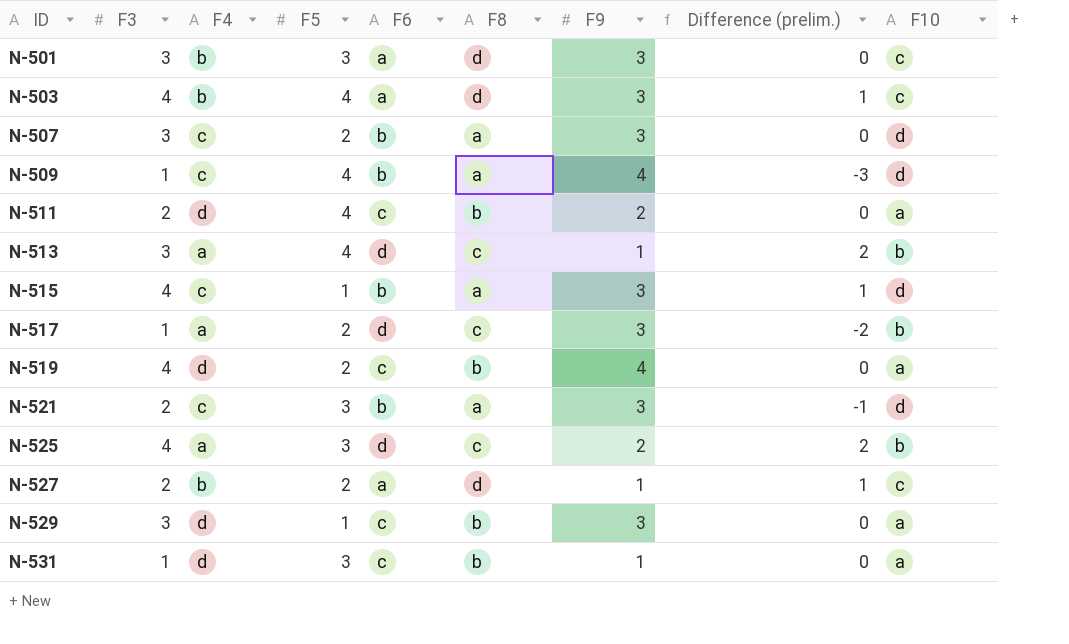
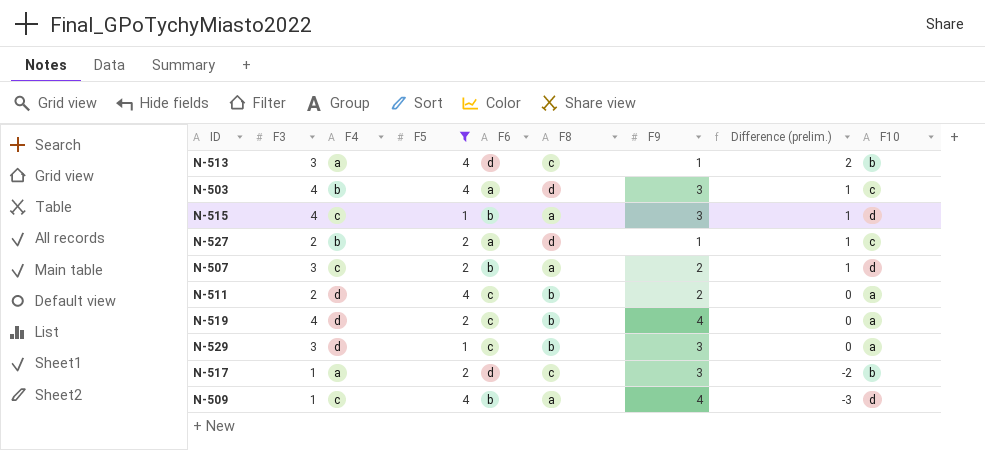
filter: none -> F5 != 3
row order: ID ascending -> Difference (prelim.) descending
N-507 | F9: 3 -> 2
N-507 | Difference (prelim.): 0 -> 1

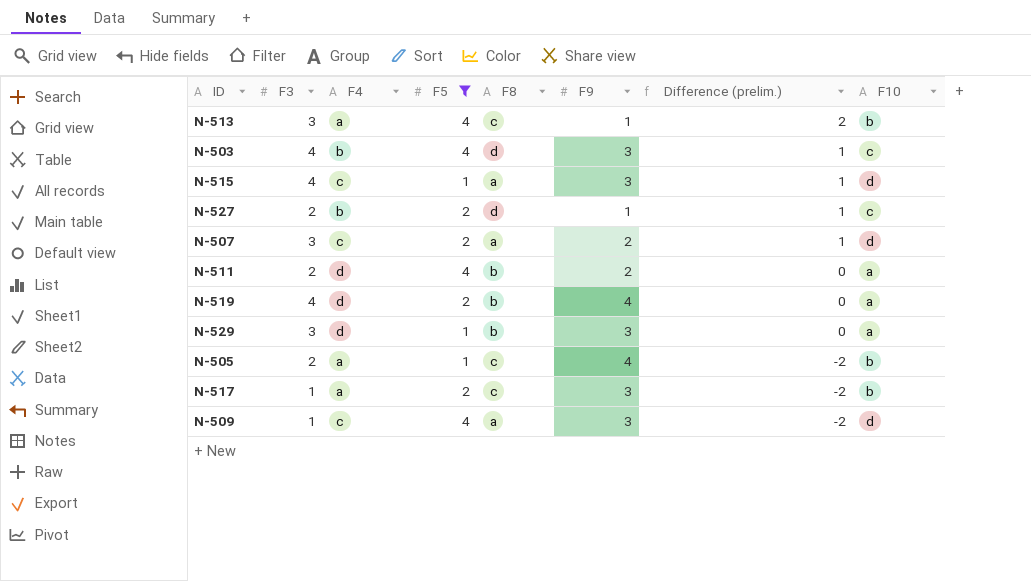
column F6 | position: 5 -> none
row N-505: none -> 2 | a | 1 | c | 4 | -2 | b
N-509 | F9: 4 -> 3
N-509 | Difference (prelim.): -3 -> -2

